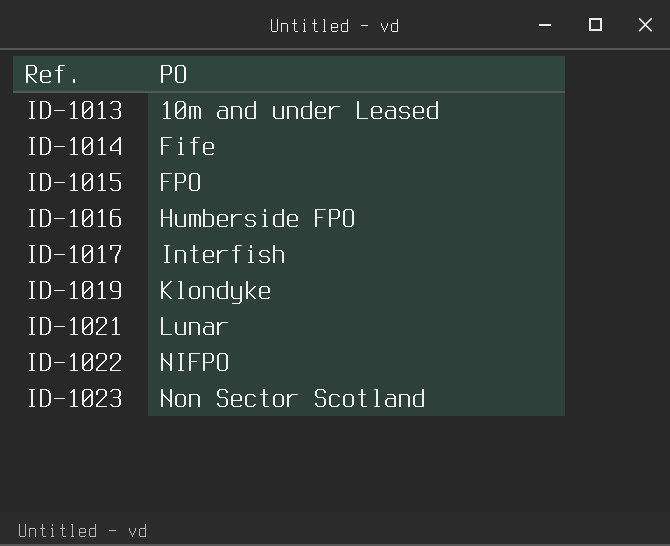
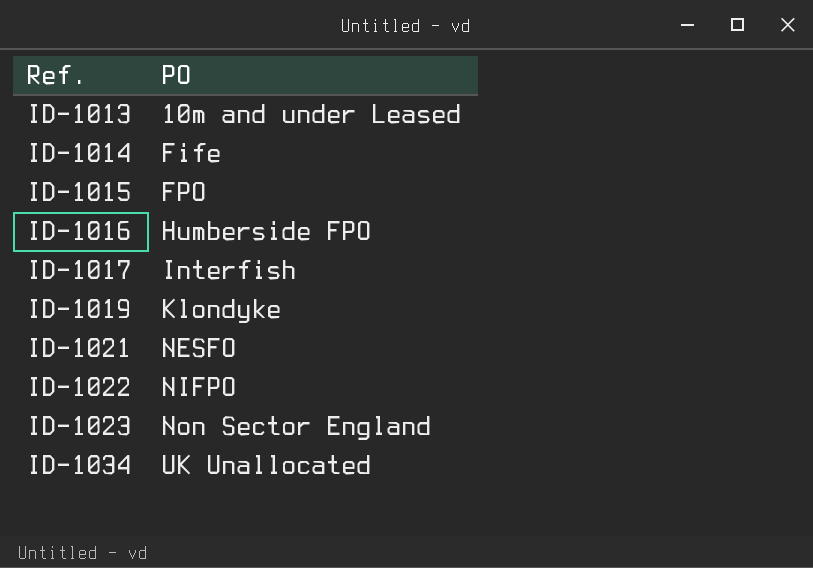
ID-1021 | PO: Lunar -> NESFO
ID-1023 | PO: Non Sector Scotland -> Non Sector England
row ID-1034: none -> UK Unallocated

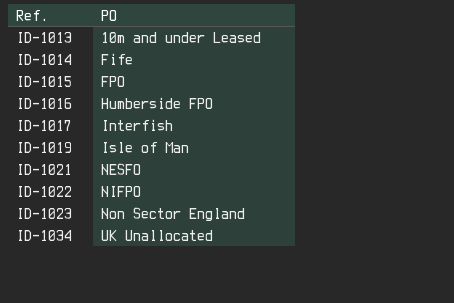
ID-1019 | PO: Klondyke -> Isle of Man

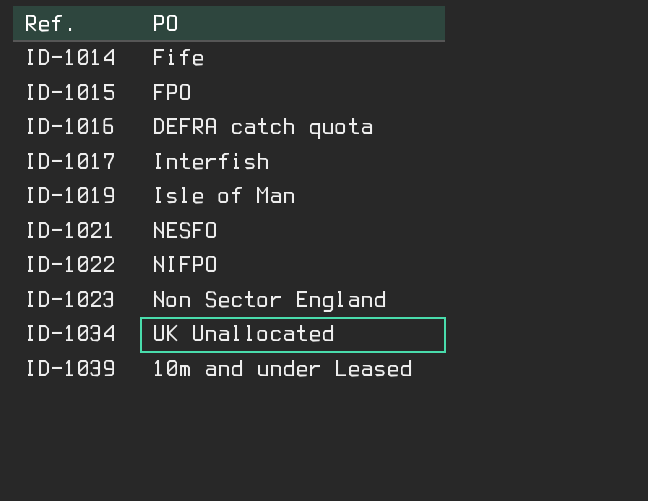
row ID-1013: 10m and under Leased -> none
ID-1016 | PO: Humberside FPO -> DEFRA catch quota
row ID-1039: none -> 10m and under Leased

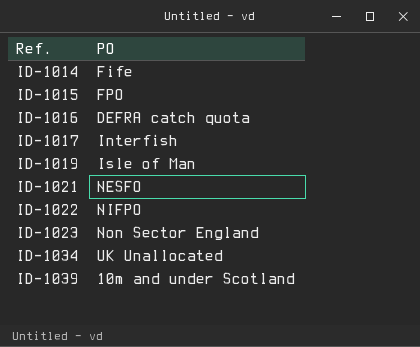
ID-1039 | PO: 10m and under Leased -> 10m and under Scotland

